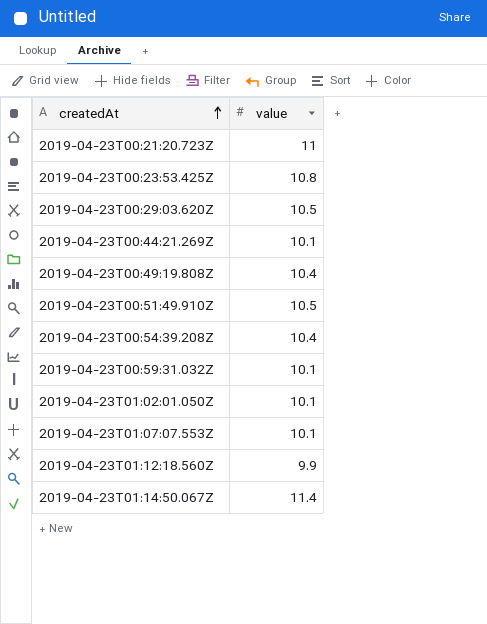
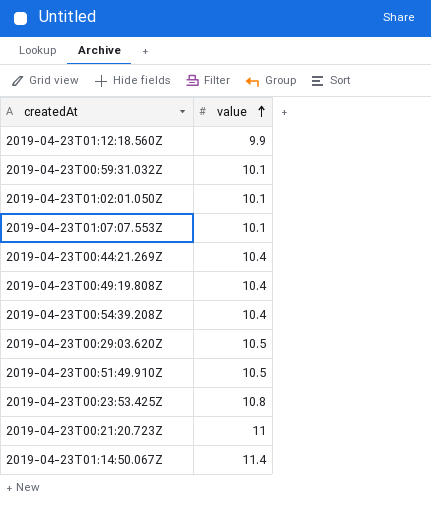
row order: createdAt ascending -> value ascending
2019-04-23T00:44:21.269Z | value: 10.1 -> 10.4

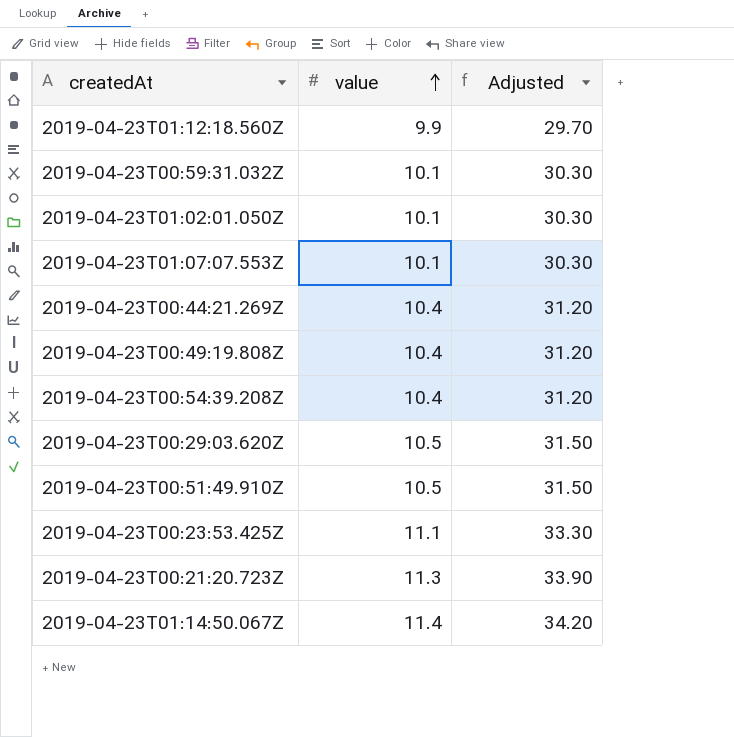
column Adjusted | formula: none -> [value] * 3
2019-04-23T00:23:53.425Z | value: 10.8 -> 11.1
2019-04-23T00:21:20.723Z | value: 11 -> 11.3

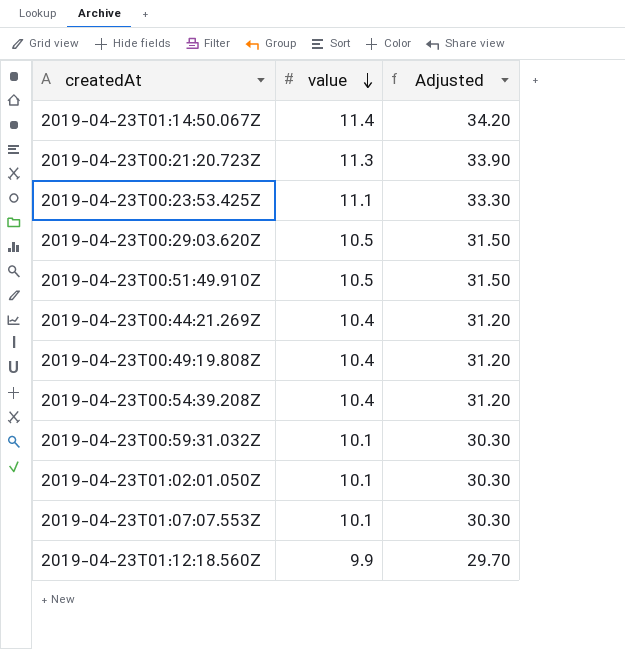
row order: value ascending -> value descending

